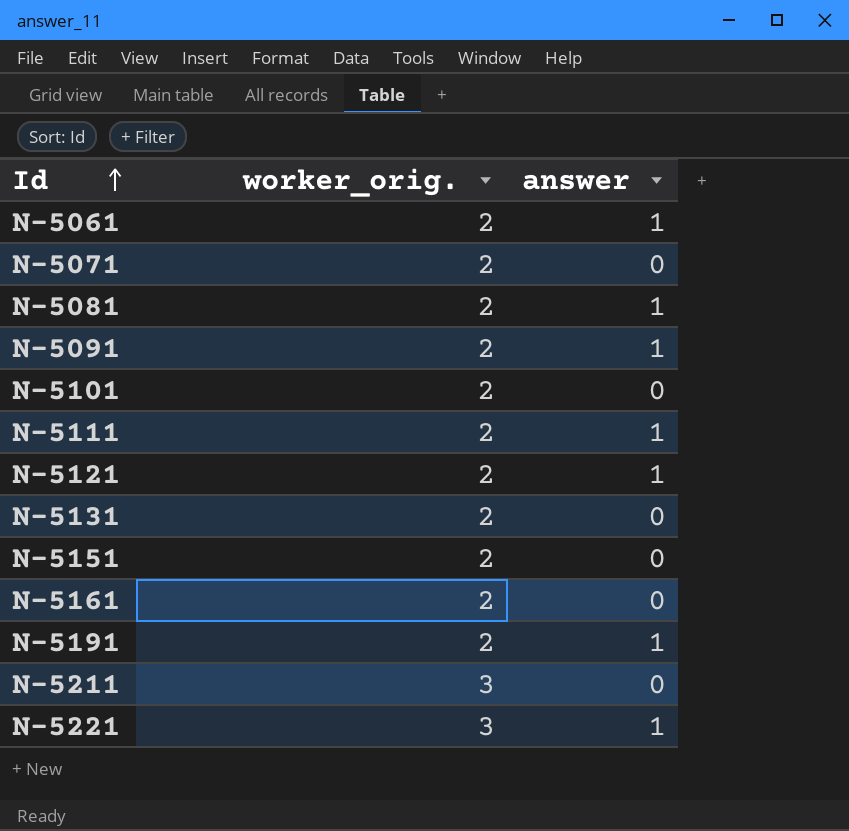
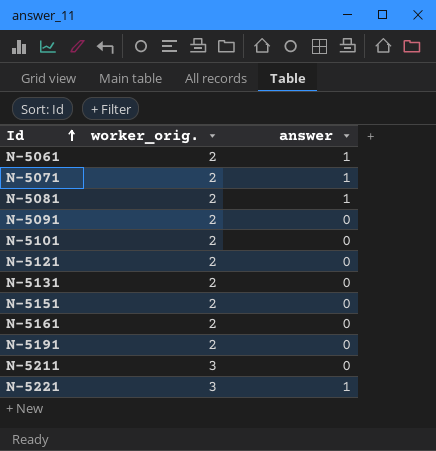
row N-5111: 2 | 1 -> none
N-5071 | answer: 0 -> 1
N-5091 | answer: 1 -> 0
N-5121 | answer: 1 -> 0
N-5191 | answer: 1 -> 0

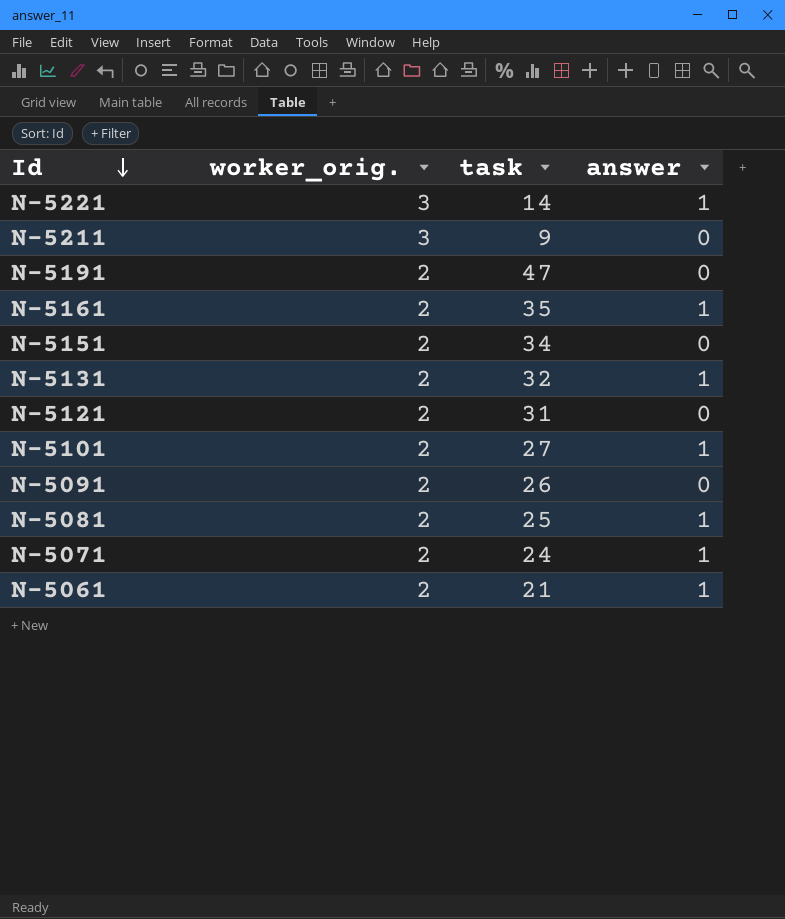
row order: Id ascending -> Id descending
column task | position: none -> 3
N-5161 | answer: 0 -> 1
N-5131 | answer: 0 -> 1
N-5101 | answer: 0 -> 1

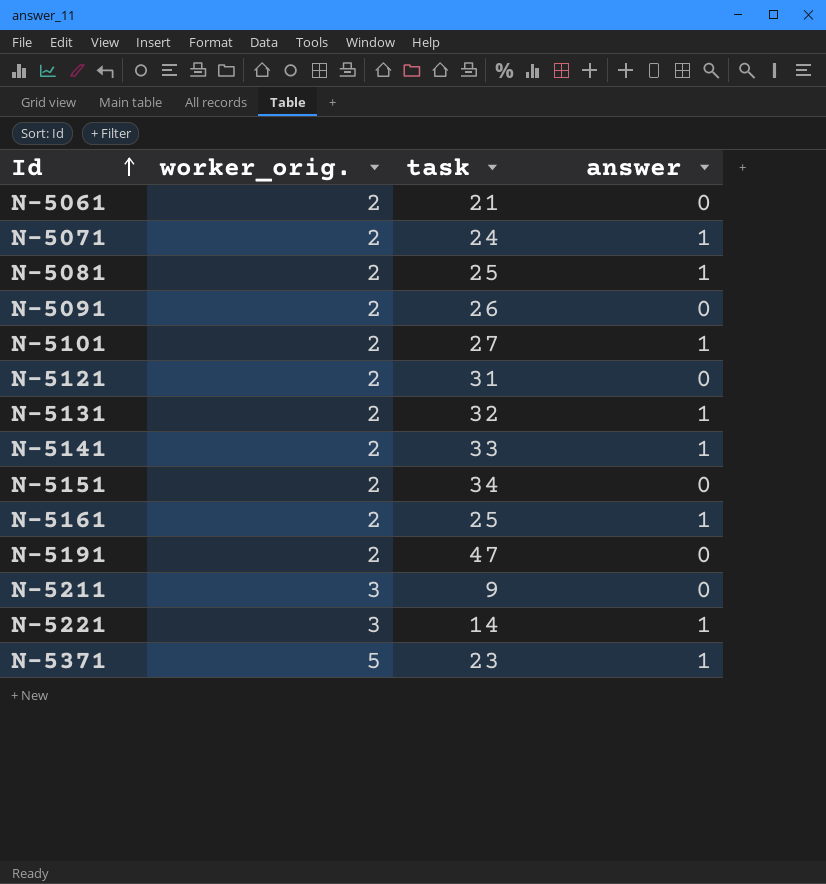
row order: Id descending -> Id ascending
N-5061 | answer: 1 -> 0
row N-5141: none -> 2 | 33 | 1
N-5161 | task: 35 -> 25
row N-5371: none -> 5 | 23 | 1

